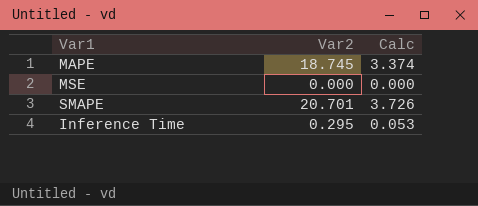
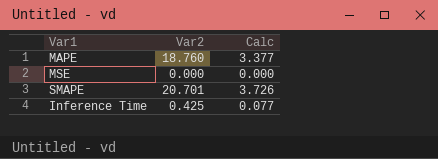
MAPE | Var2: 18.745 -> 18.760
MAPE | Calc: 3.374 -> 3.377
Inference Time | Var2: 0.295 -> 0.425
Inference Time | Calc: 0.053 -> 0.077

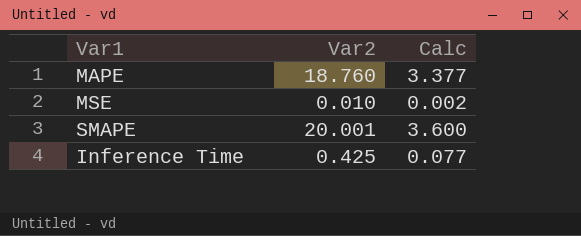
MSE | Var2: 0.000 -> 0.010
MSE | Calc: 0.000 -> 0.002
SMAPE | Var2: 20.701 -> 20.001
SMAPE | Calc: 3.726 -> 3.600

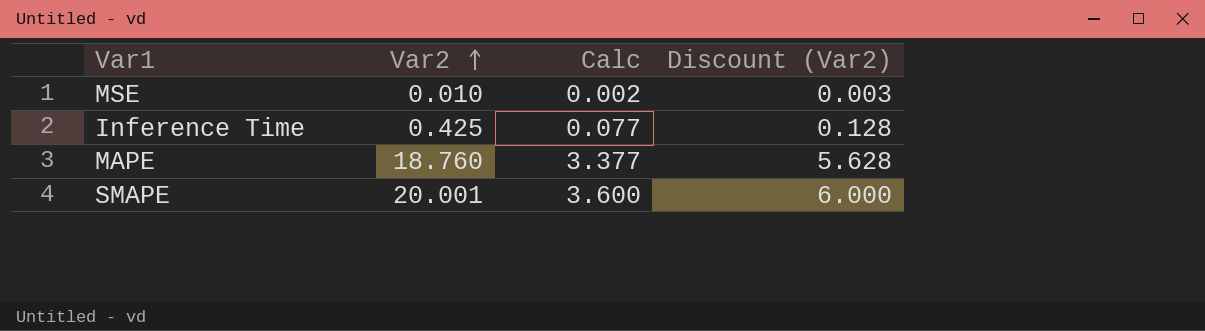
row order: none -> Var2 ascending
column Discount (Var2) | formula: none -> [Var2] * 0.3

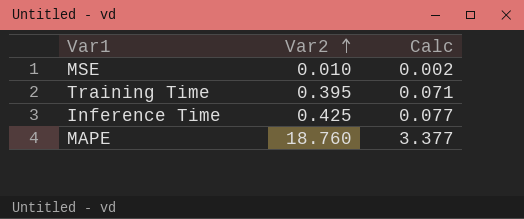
column Discount (Var2) | formula: [Var2] * 0.3 -> none
row SMAPE: 20.001 | 3.600 | 6.000 -> none
row Training Time: none -> 0.395 | 0.071

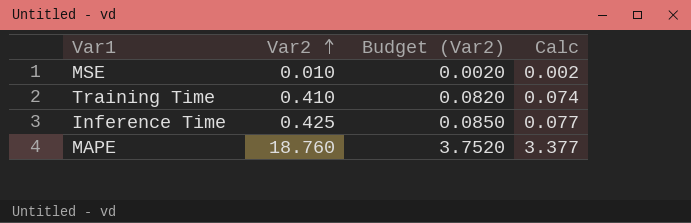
column Budget (Var2) | formula: none -> [Var2] * 0.2
Training Time | Var2: 0.395 -> 0.410
Training Time | Calc: 0.071 -> 0.074

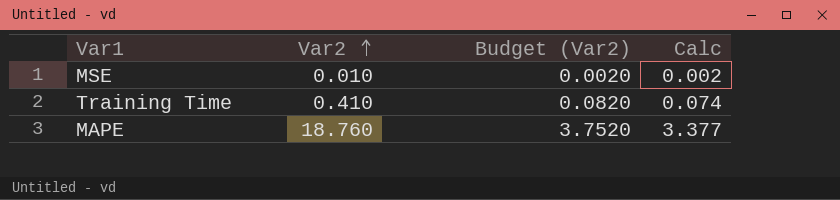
row Inference Time: 0.425 | 0.0850 | 0.077 -> none

